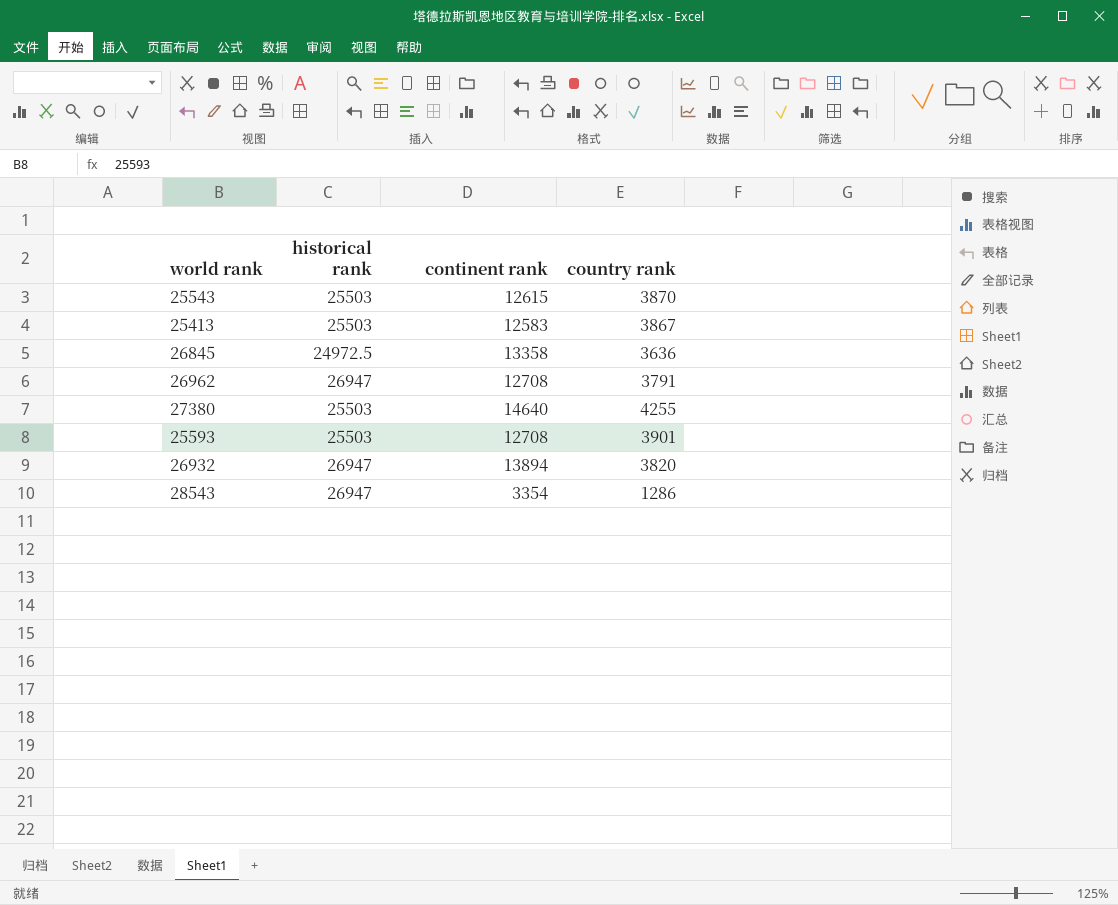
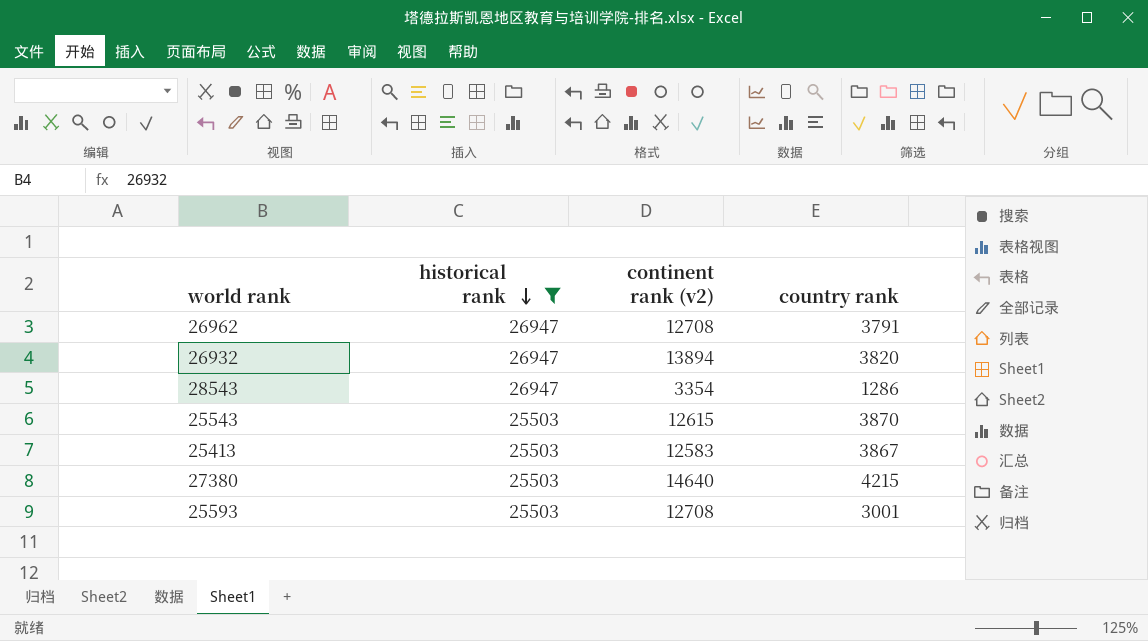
filter: none -> historical rank != 24972.5
row order: none -> historical rank descending
column name: continent rank -> continent rank (v2)
27380 | country rank: 4255 -> 4215
25593 | country rank: 3901 -> 3001

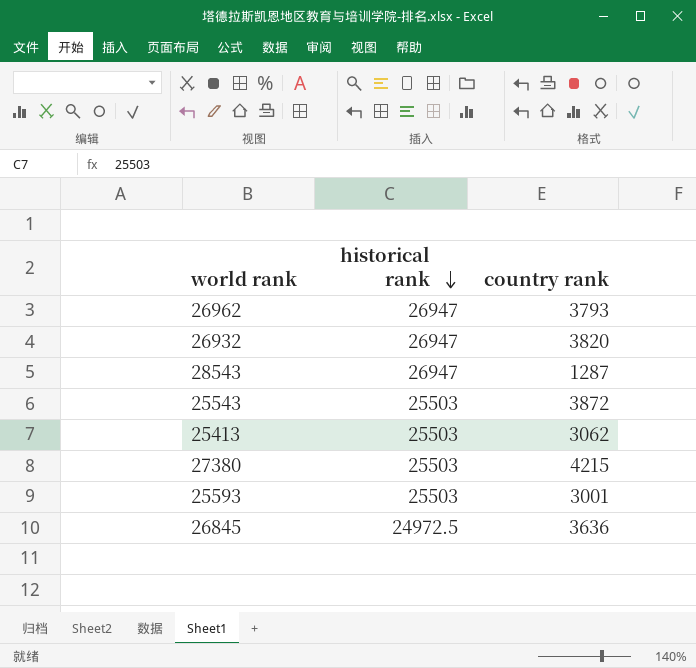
filter: historical rank != 24972.5 -> none
column continent rank (v2) | position: 3 -> none
26962 | country rank: 3791 -> 3793
28543 | country rank: 1286 -> 1287
25543 | country rank: 3870 -> 3872
25413 | country rank: 3867 -> 3062

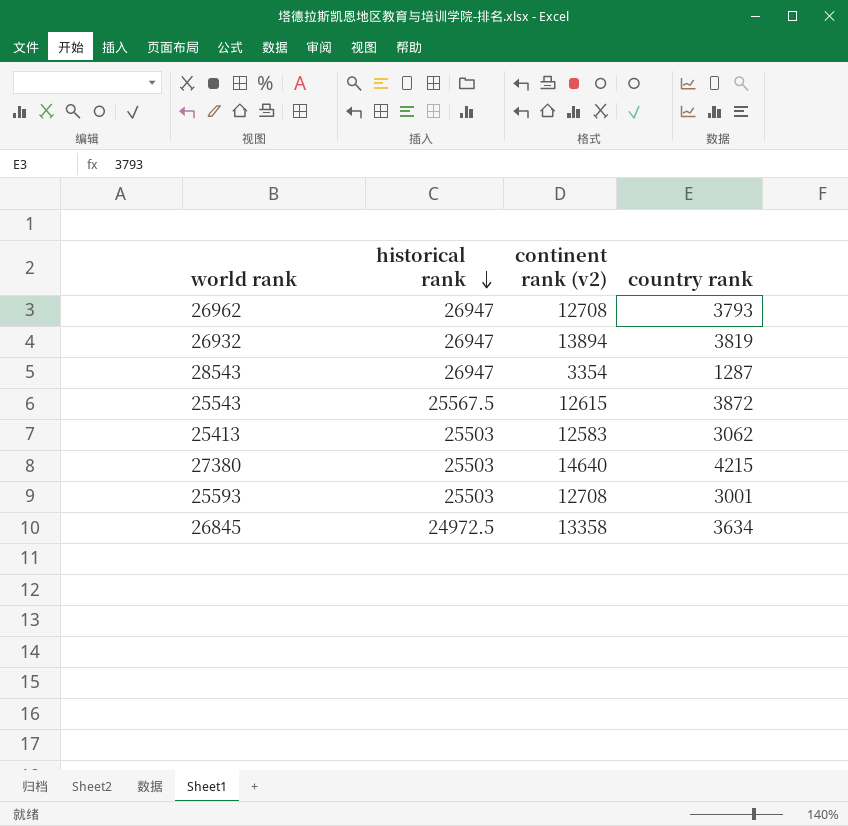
column continent rank (v2) | position: none -> 3
26932 | country rank: 3820 -> 3819
25543 | historical rank: 25503 -> 25567.5
26845 | country rank: 3636 -> 3634

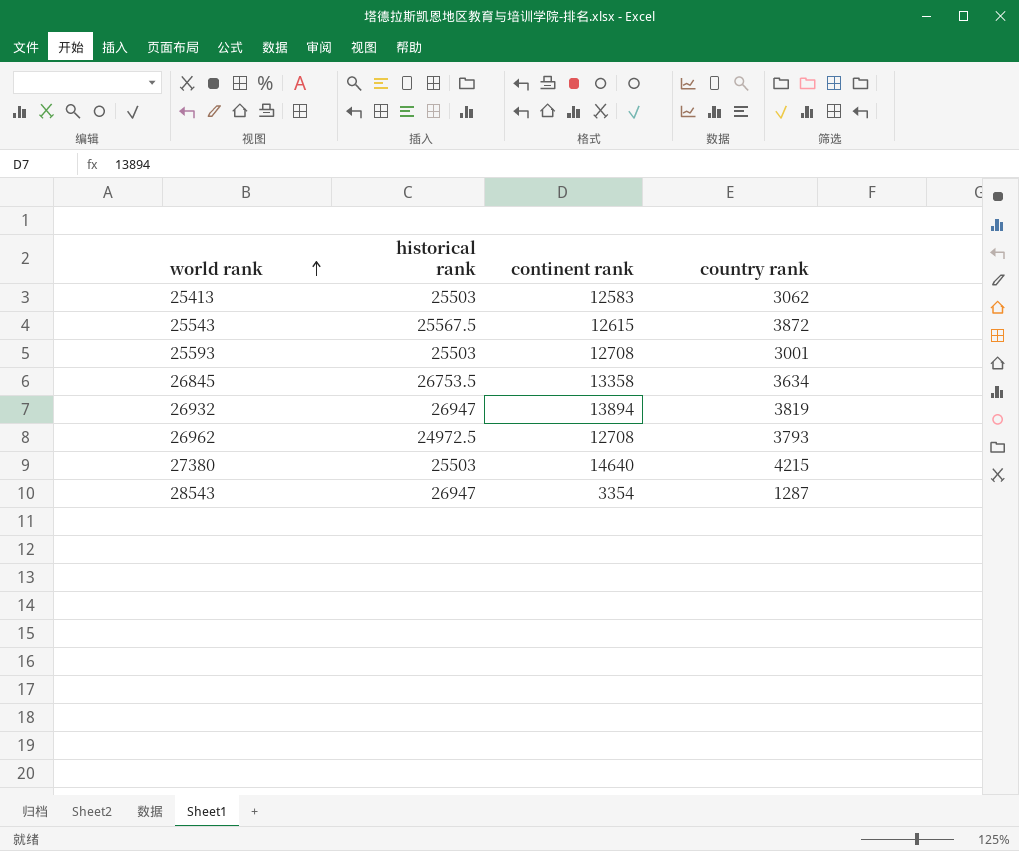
row order: historical rank descending -> world rank ascending
column name: continent rank (v2) -> continent rank
26845 | historical rank: 24972.5 -> 26753.5
26962 | historical rank: 26947 -> 24972.5

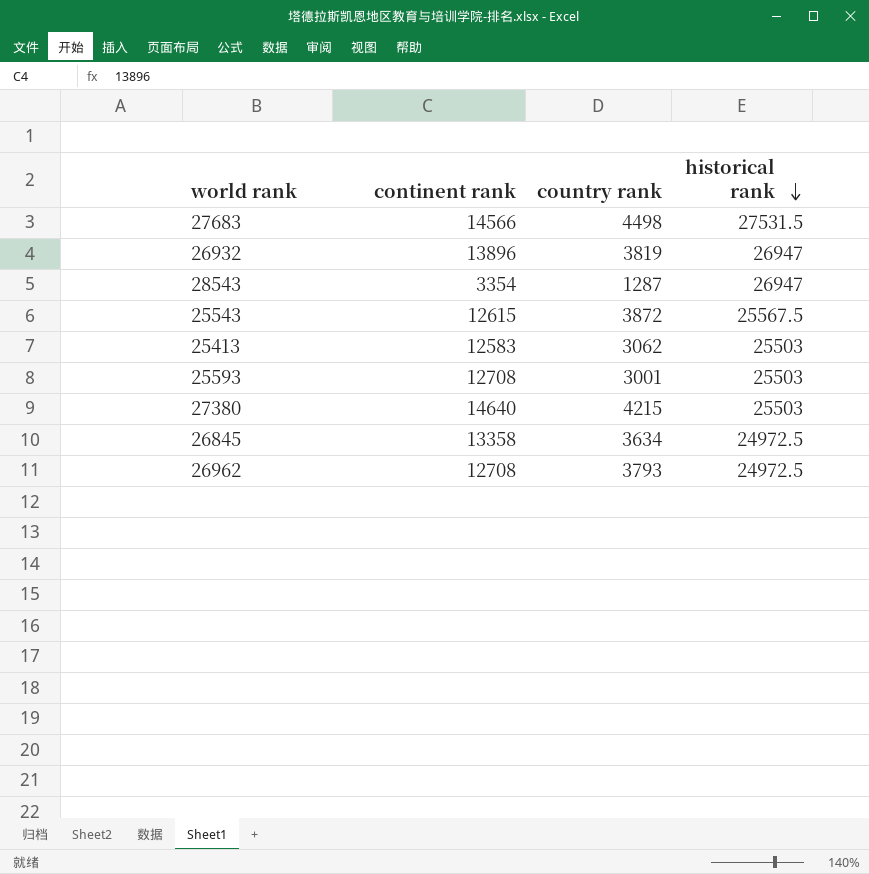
row order: world rank ascending -> historical rank descending
column historical rank | position: 2 -> 4
row 27683: none -> 14566 | 4498 | 27531.5
26932 | continent rank: 13894 -> 13896
26845 | historical rank: 26753.5 -> 24972.5

